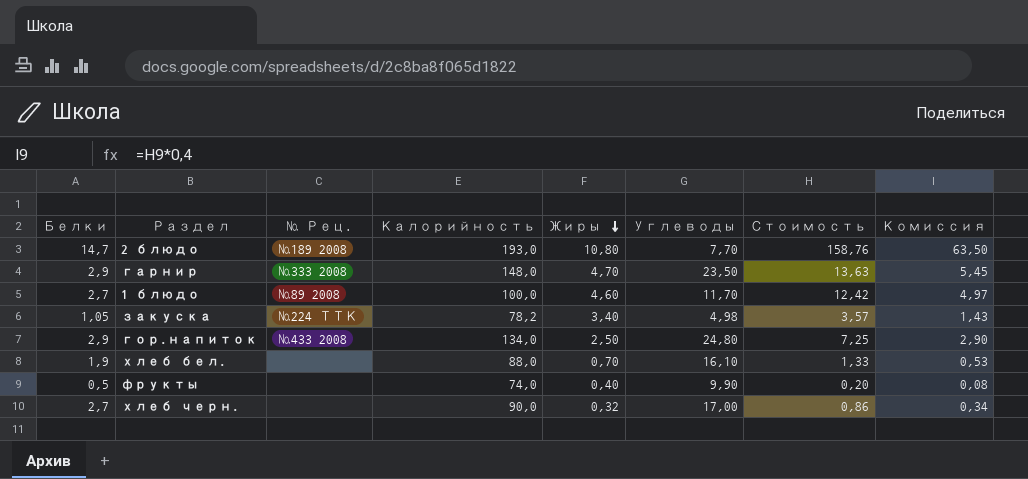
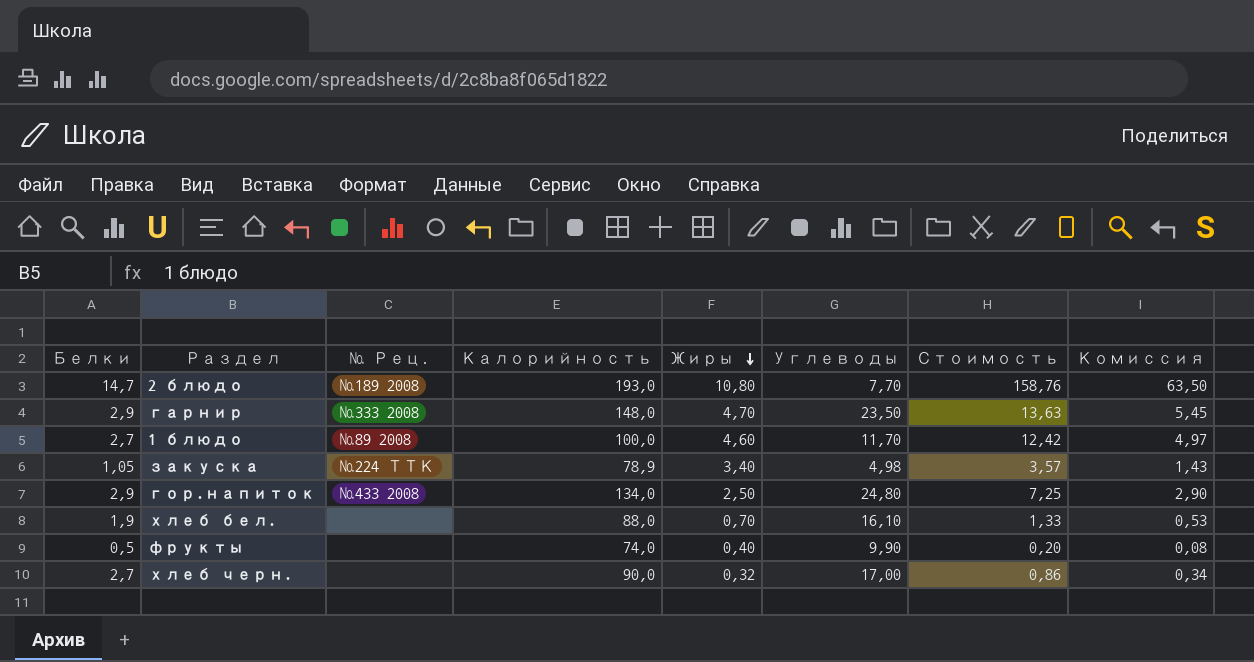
закуска | Калорийность: 78,2 -> 78,9

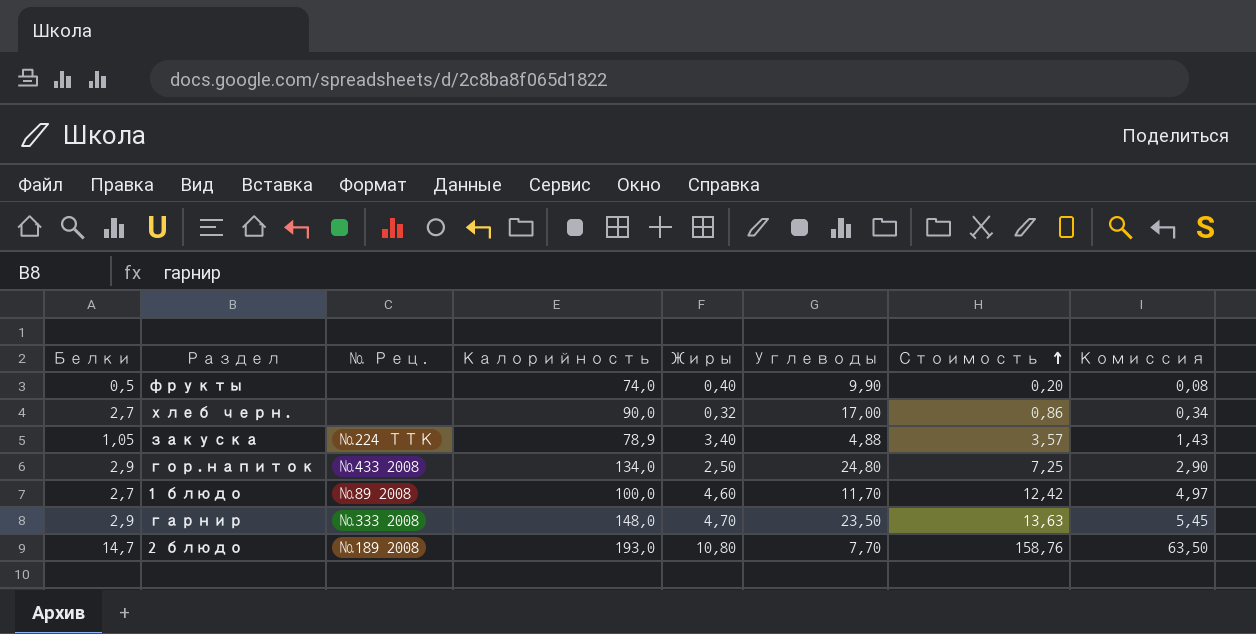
row order: Жиры descending -> Стоимость ascending
row хлеб бел.: 1,9 | none | 88,0 | 0,70 | 16,10 | 1,33 | 0,53 -> none
закуска | Углеводы: 4,98 -> 4,88

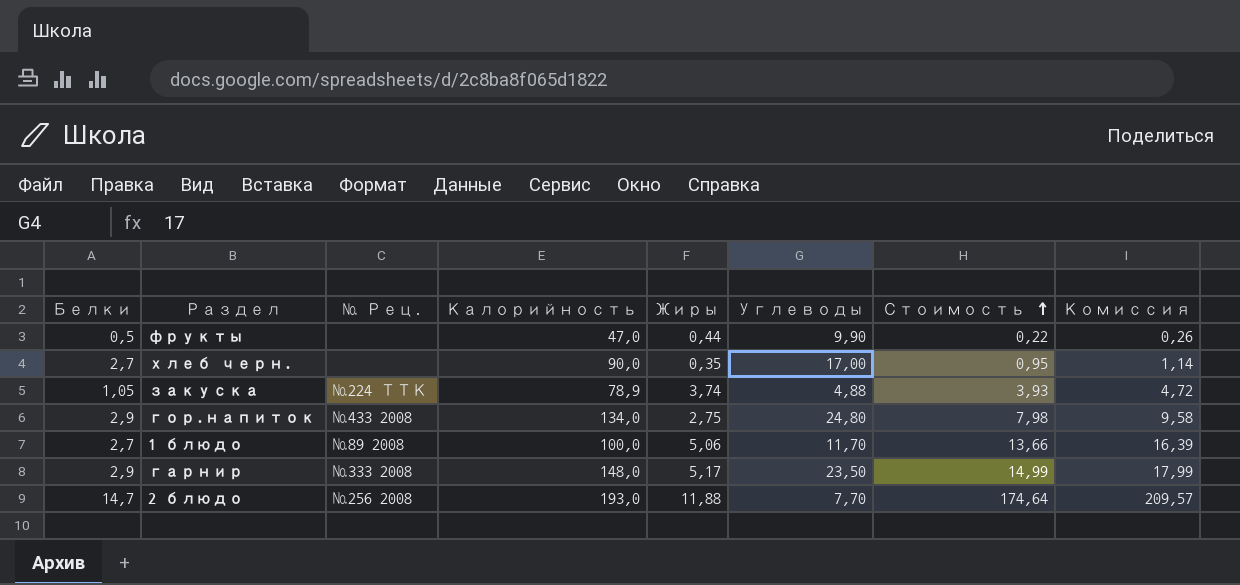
column Комиссия | formula: [Стоимость] * 0,4 -> [Стоимость] * 1,2
фрукты | Калорийность: 74,0 -> 47,0
фрукты | Жиры: 0,40 -> 0,44
фрукты | Стоимость: 0,20 -> 0,22
хлеб черн. | Жиры: 0,32 -> 0,35
хлеб черн. | Стоимость: 0,86 -> 0,95
закуска | Жиры: 3,40 -> 3,74
закуска | Стоимость: 3,57 -> 3,93
гор.напиток | Жиры: 2,50 -> 2,75
гор.напиток | Стоимость: 7,25 -> 7,98
1 блюдо | Жиры: 4,60 -> 5,06
1 блюдо | Стоимость: 12,42 -> 13,66
гарнир | Жиры: 4,70 -> 5,17
гарнир | Стоимость: 13,63 -> 14,99
2 блюдо | № Рец.: №189 2008 -> №256 2008
2 блюдо | Жиры: 10,80 -> 11,88
2 блюдо | Стоимость: 158,76 -> 174,64

